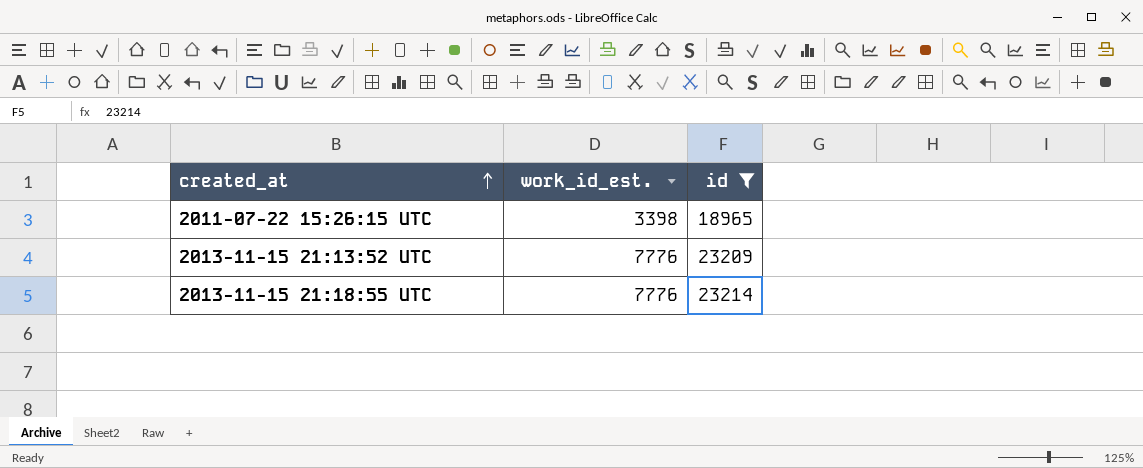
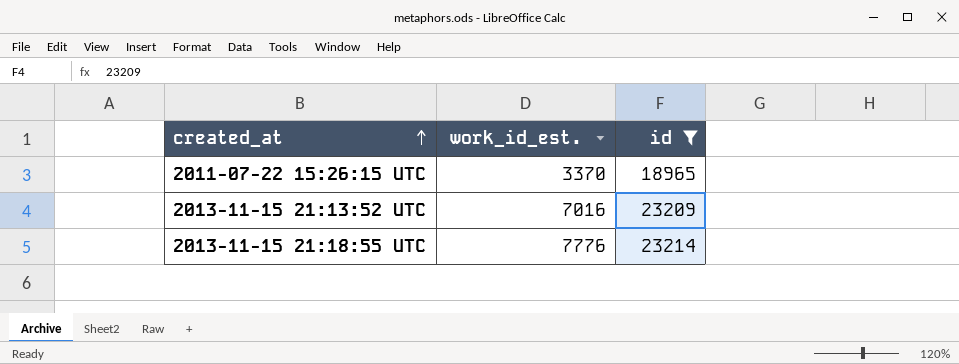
2011-07-22 15:26:15 UTC | work_id_est.: 3398 -> 3370
2013-11-15 21:13:52 UTC | work_id_est.: 7776 -> 7016

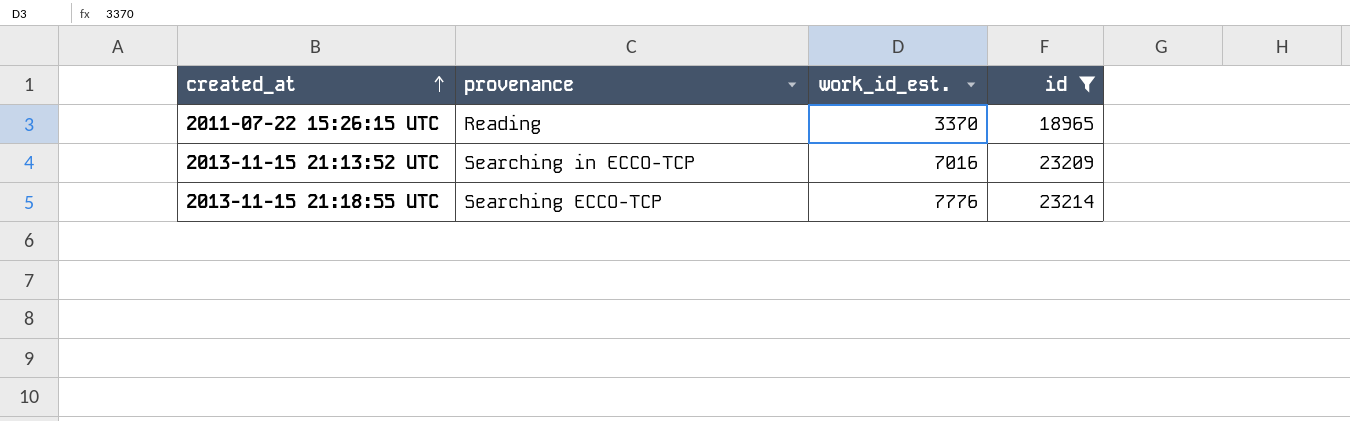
column provenance | position: none -> 2

